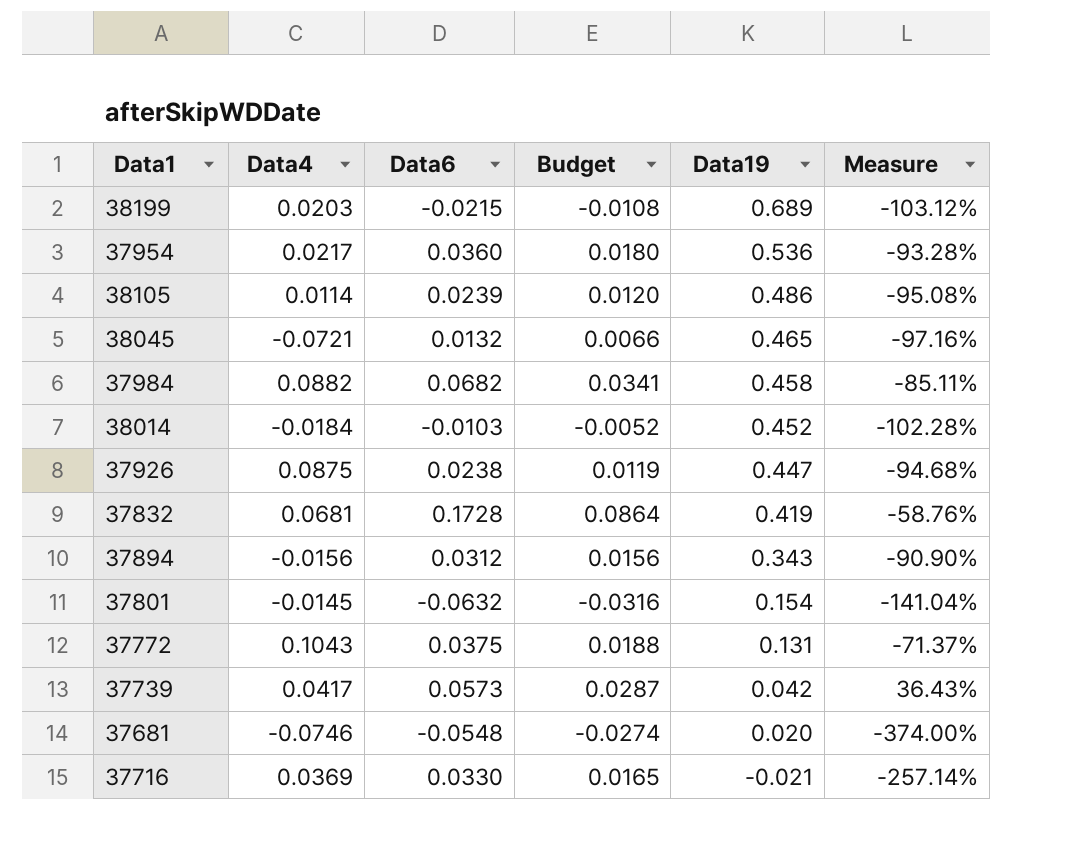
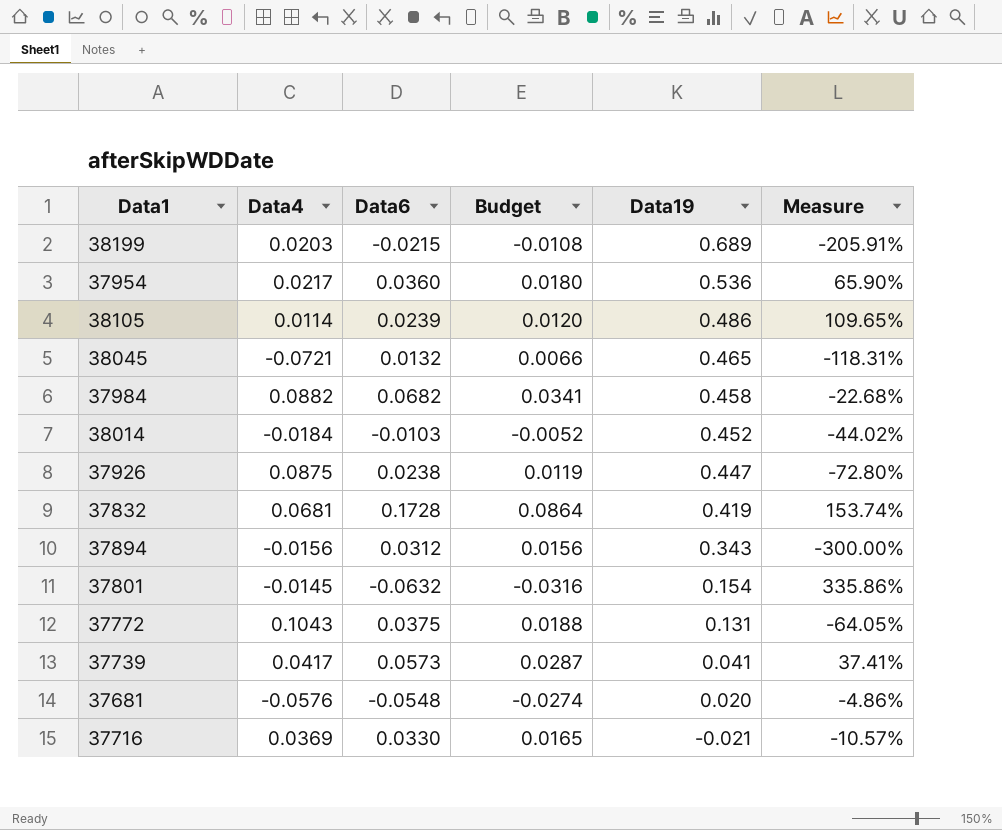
column Measure | formula: ([Data6] - [Data19]) / [Data19] -> ([Data6] - [Data4]) / [Data4]
37739 | Data19: 0.042 -> 0.041
37681 | Data4: -0.0746 -> -0.0576

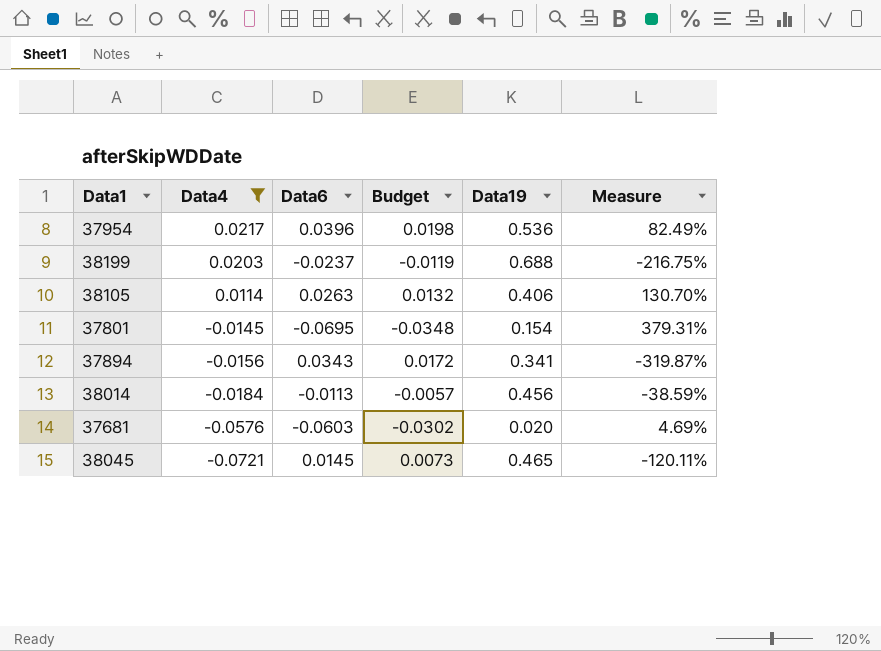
filter: none -> Data4 <= 0.0217
row order: Data19 descending -> Data4 descending
37954 | Data6: 0.0360 -> 0.0396
37954 | Budget: 0.0180 -> 0.0198
37954 | Measure: 65.90% -> 82.49%
38199 | Data6: -0.0215 -> -0.0237
38199 | Budget: -0.0108 -> -0.0119
38199 | Data19: 0.689 -> 0.688
38199 | Measure: -205.91% -> -216.75%
38105 | Data6: 0.0239 -> 0.0263
38105 | Budget: 0.0120 -> 0.0132
38105 | Data19: 0.486 -> 0.406
38105 | Measure: 109.65% -> 130.70%
37801 | Data6: -0.0632 -> -0.0695
37801 | Budget: -0.0316 -> -0.0348
37801 | Measure: 335.86% -> 379.31%
37894 | Data6: 0.0312 -> 0.0343
37894 | Budget: 0.0156 -> 0.0172
37894 | Data19: 0.343 -> 0.341
37894 | Measure: -300.00% -> -319.87%
38014 | Data6: -0.0103 -> -0.0113
38014 | Budget: -0.0052 -> -0.0057
38014 | Data19: 0.452 -> 0.456
38014 | Measure: -44.02% -> -38.59%
37681 | Data6: -0.0548 -> -0.0603
37681 | Budget: -0.0274 -> -0.0302
37681 | Measure: -4.86% -> 4.69%
38045 | Data6: 0.0132 -> 0.0145
38045 | Budget: 0.0066 -> 0.0073
38045 | Measure: -118.31% -> -120.11%

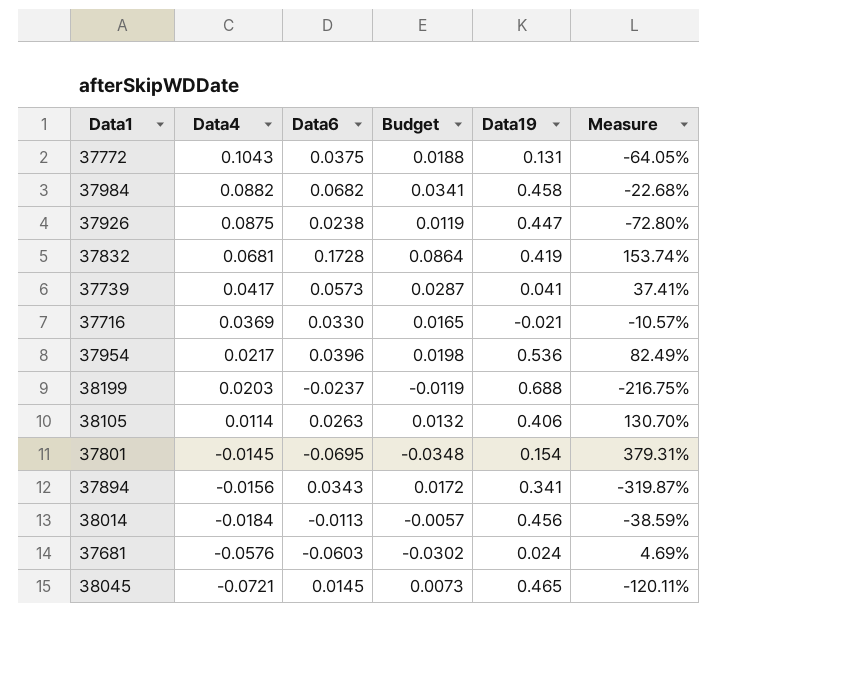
filter: Data4 <= 0.0217 -> none
37681 | Data19: 0.020 -> 0.024

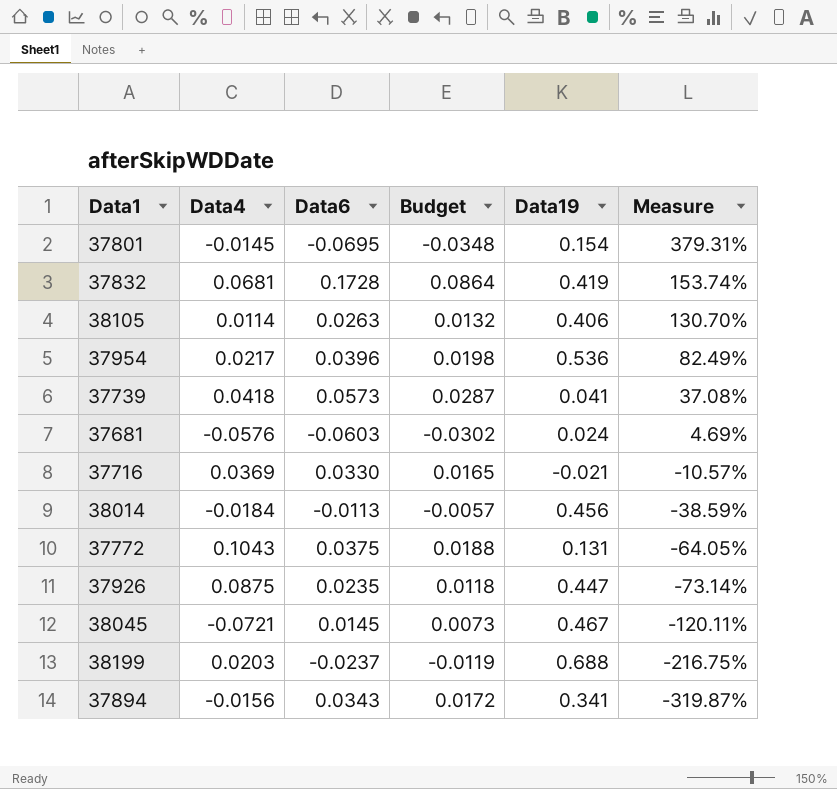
row order: Data4 descending -> Measure descending
row 37984: 0.0882 | 0.0682 | 0.0341 | 0.458 | -22.68% -> none
37739 | Data4: 0.0417 -> 0.0418
37739 | Measure: 37.41% -> 37.08%
37926 | Data6: 0.0238 -> 0.0235
37926 | Budget: 0.0119 -> 0.0118
37926 | Measure: -72.80% -> -73.14%
38045 | Data19: 0.465 -> 0.467

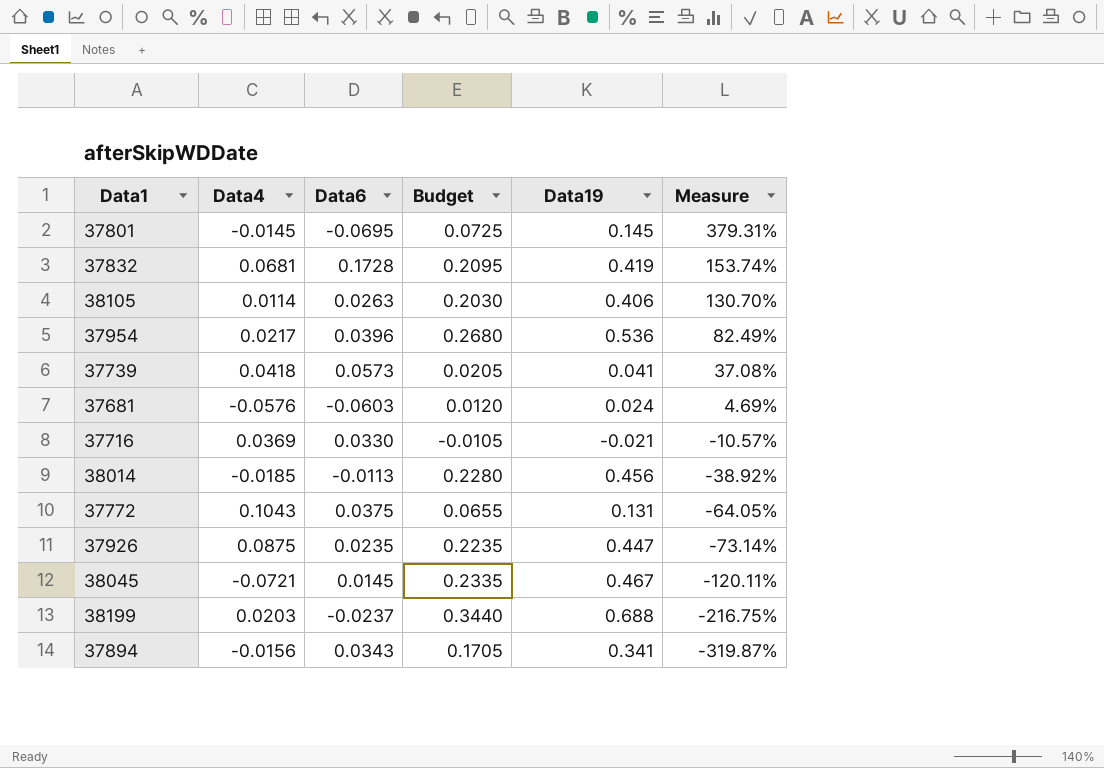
column Budget | formula: [Data6] * 0.5 -> [Data19] * 0.5
37801 | Data19: 0.154 -> 0.145
38014 | Data4: -0.0184 -> -0.0185
38014 | Measure: -38.59% -> -38.92%

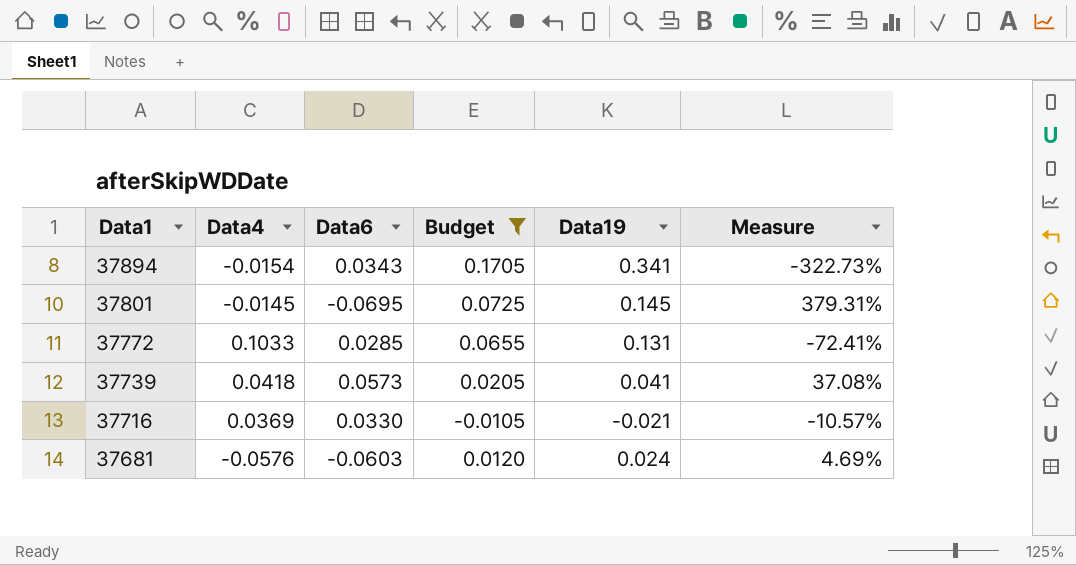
filter: none -> Budget <= 0.1705
row order: Measure descending -> Data1 descending
37894 | Data4: -0.0156 -> -0.0154
37894 | Measure: -319.87% -> -322.73%
37772 | Data4: 0.1043 -> 0.1033
37772 | Data6: 0.0375 -> 0.0285
37772 | Measure: -64.05% -> -72.41%

